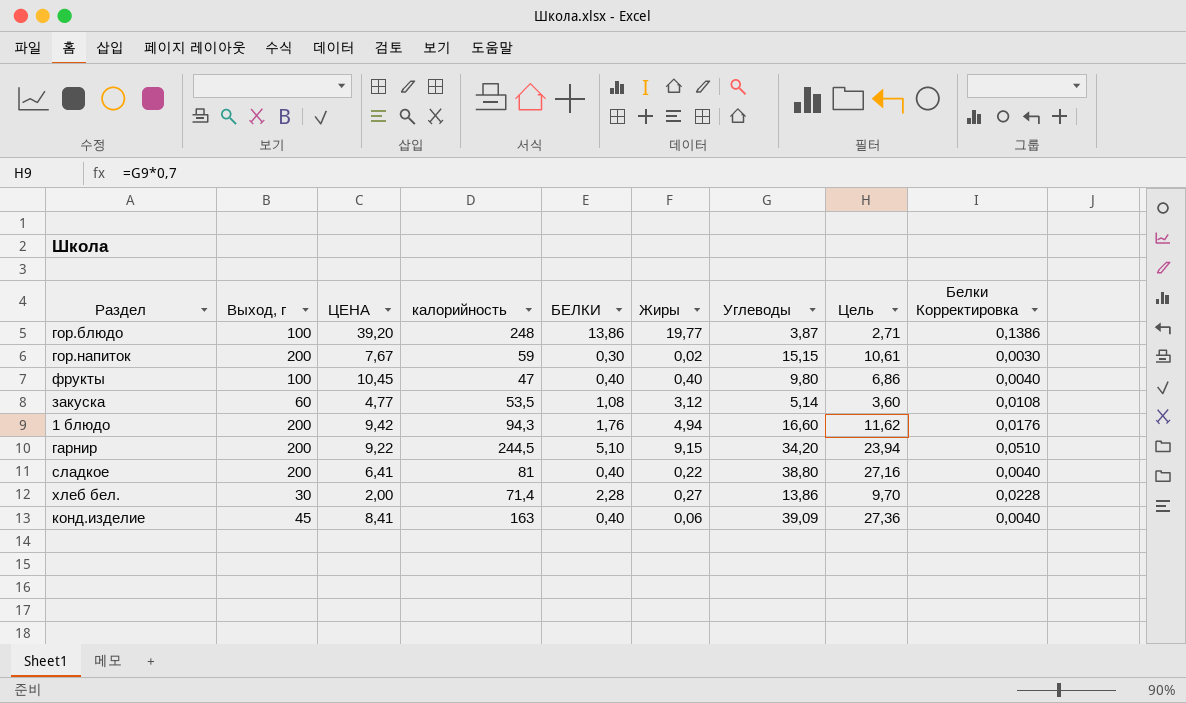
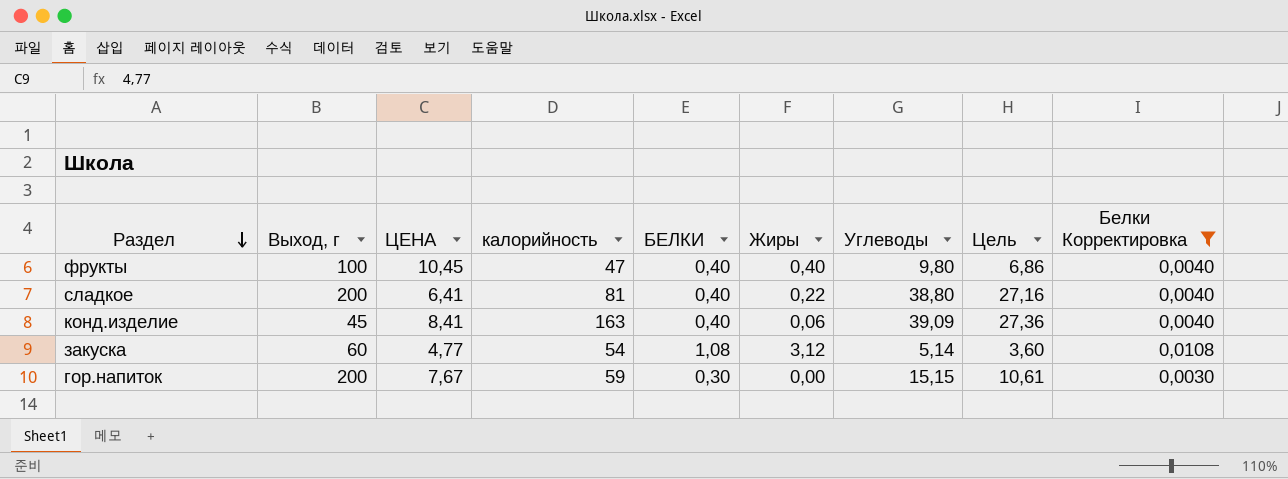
filter: none -> Белки Корректировка <= 0,0108
row order: none -> Раздел descending
закуска | калорийность: 53,5 -> 54
гор.напиток | Жиры: 0,02 -> 0,00

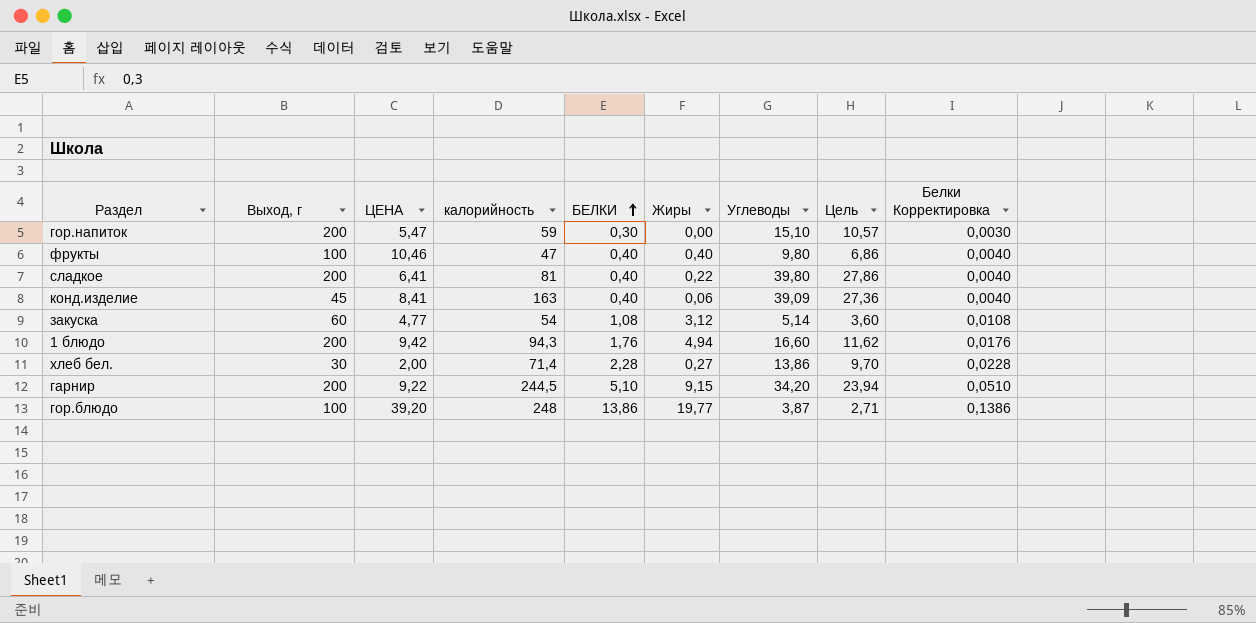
filter: Белки Корректировка <= 0,0108 -> none
row order: Раздел descending -> БЕЛКИ ascending
гор.напиток | ЦЕНА: 7,67 -> 5,47
гор.напиток | Углеводы: 15,15 -> 15,10
гор.напиток | Цель: 10,61 -> 10,57
фрукты | ЦЕНА: 10,45 -> 10,46
сладкое | Углеводы: 38,80 -> 39,80
сладкое | Цель: 27,16 -> 27,86

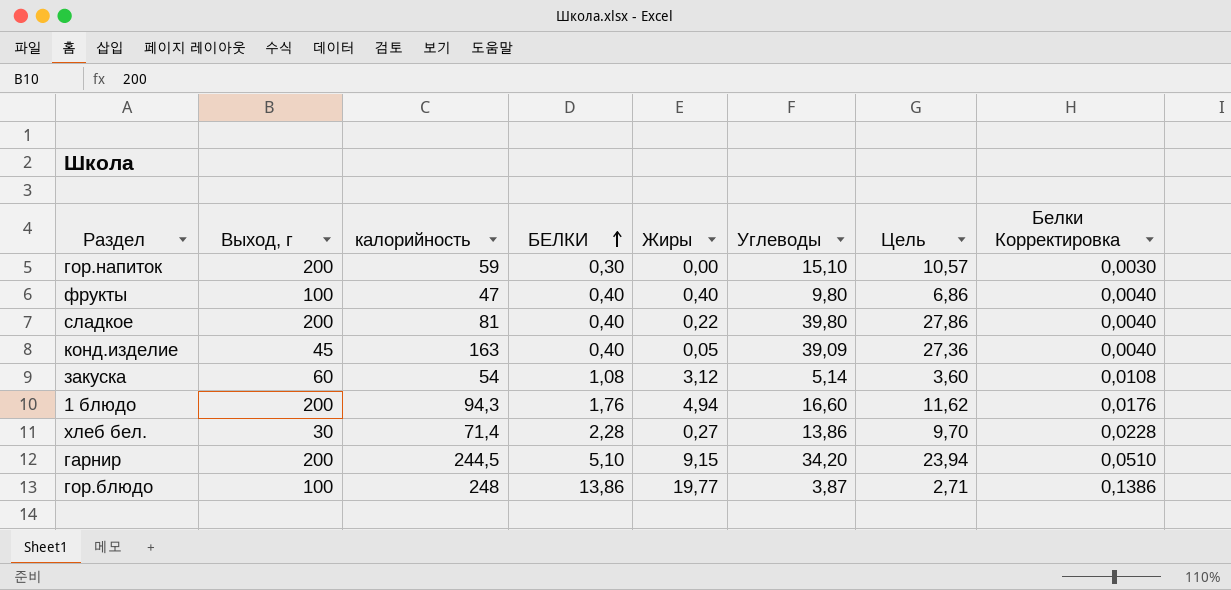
column ЦЕНА | position: 3 -> none
конд.изделие | Жиры: 0,06 -> 0,05

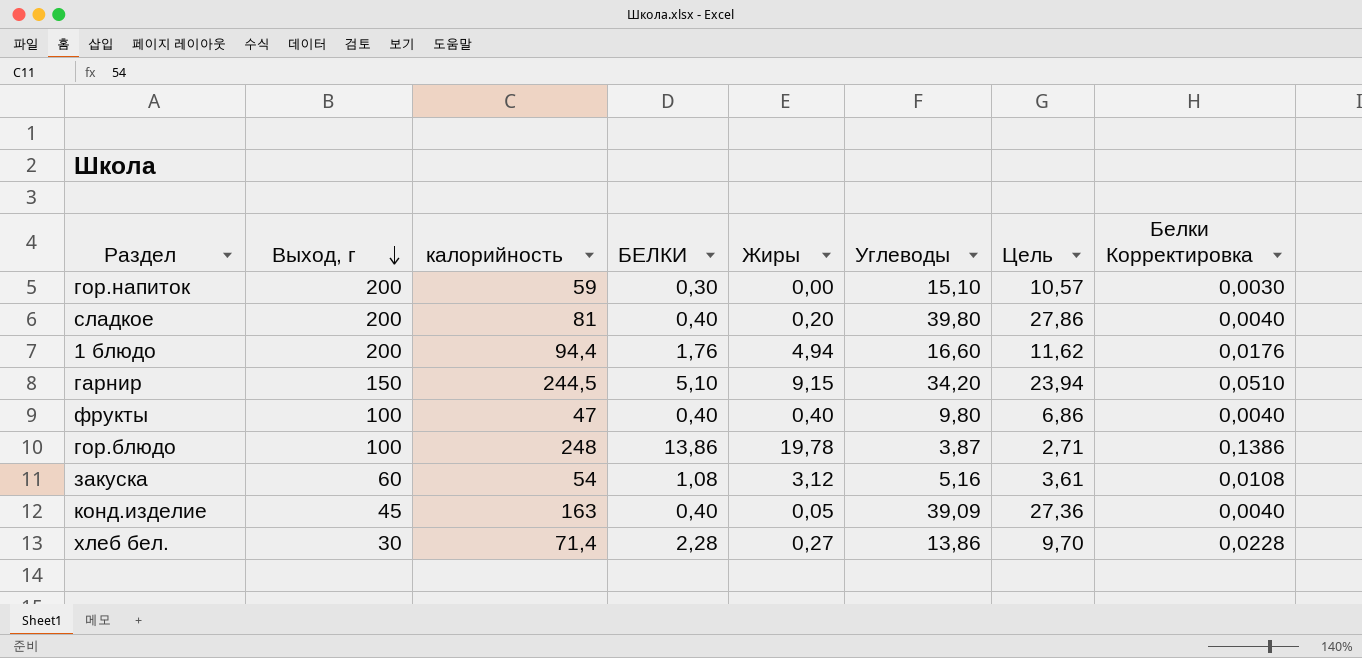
row order: БЕЛКИ ascending -> Выход, г descending
сладкое | Жиры: 0,22 -> 0,20
1 блюдо | калорийность: 94,3 -> 94,4
гарнир | Выход, г: 200 -> 150
гор.блюдо | Жиры: 19,77 -> 19,78
закуска | Углеводы: 5,14 -> 5,16
закуска | Цель: 3,60 -> 3,61

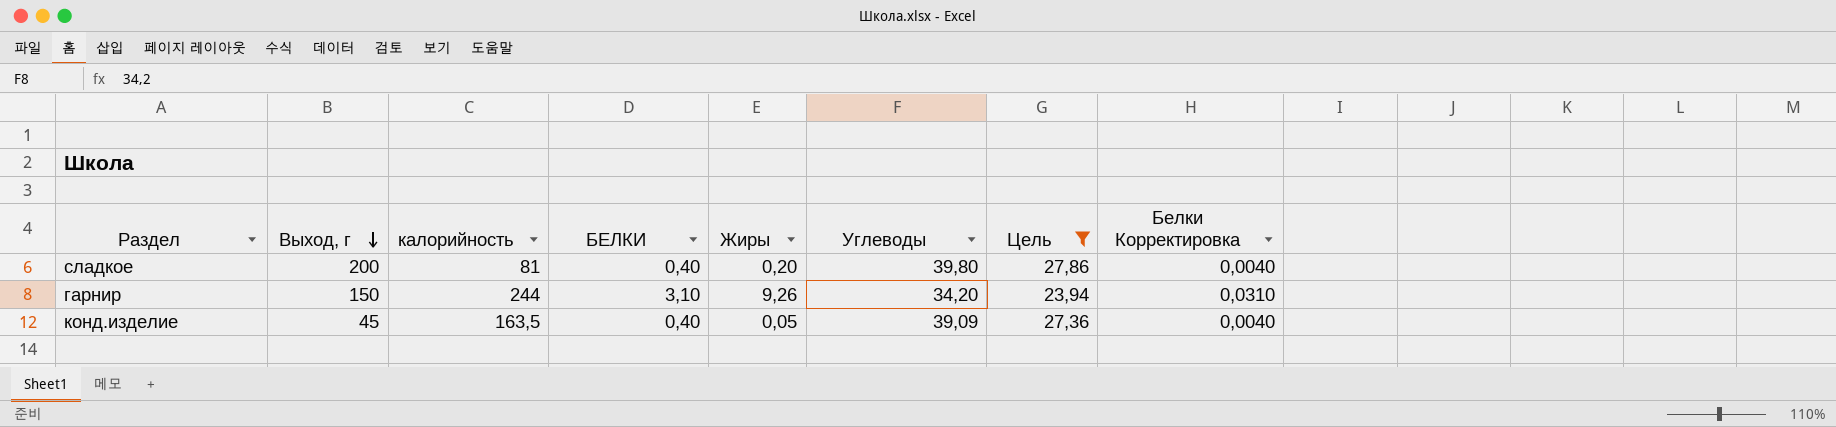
filter: none -> Цель >= 23,94
гарнир | калорийность: 244,5 -> 244
гарнир | БЕЛКИ: 5,10 -> 3,10
гарнир | Жиры: 9,15 -> 9,26
гарнир | Белки Корректировка: 0,0510 -> 0,0310
конд.изделие | калорийность: 163 -> 163,5

